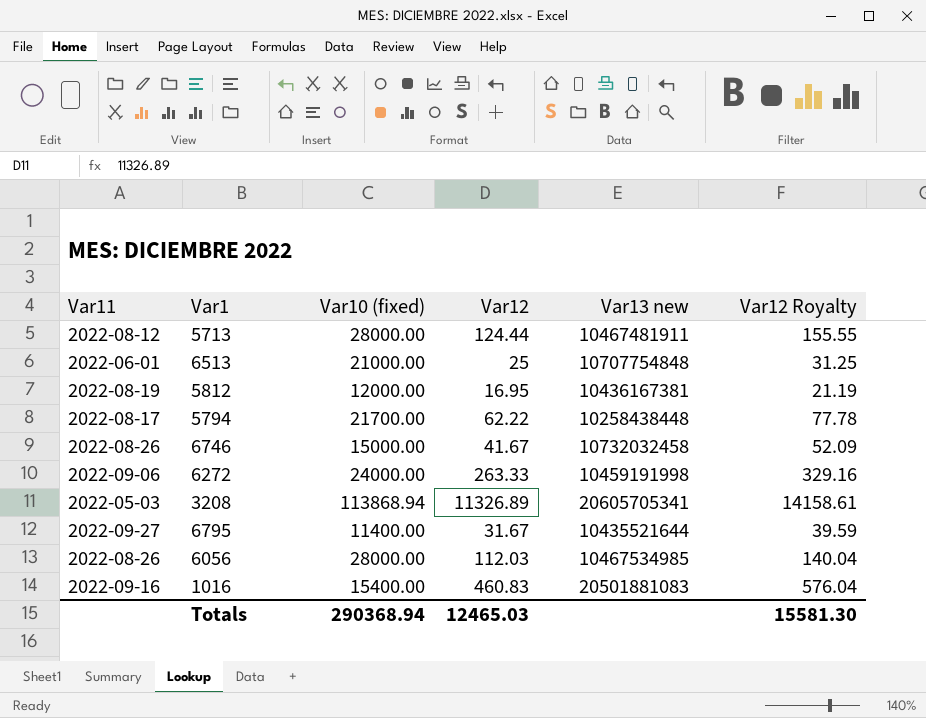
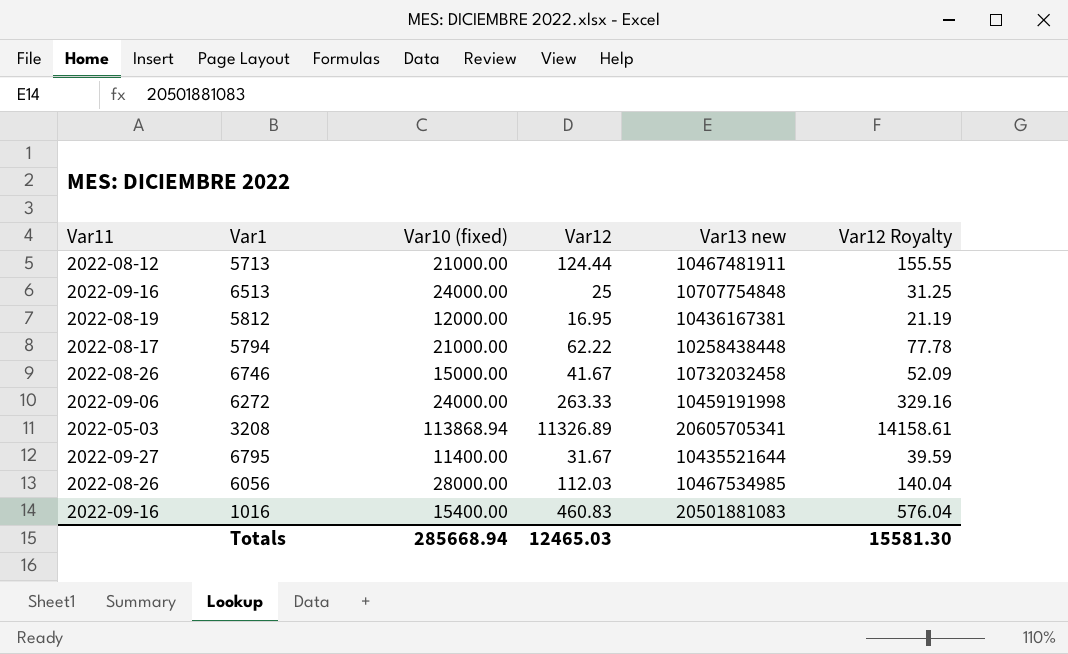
5713 | Var10 (fixed): 28000.00 -> 21000.00
6513 | Var11: 2022-06-01 -> 2022-09-16
6513 | Var10 (fixed): 21000.00 -> 24000.00
5794 | Var10 (fixed): 21700.00 -> 21000.00
Totals | Var10 (fixed): 290368.94 -> 285668.94

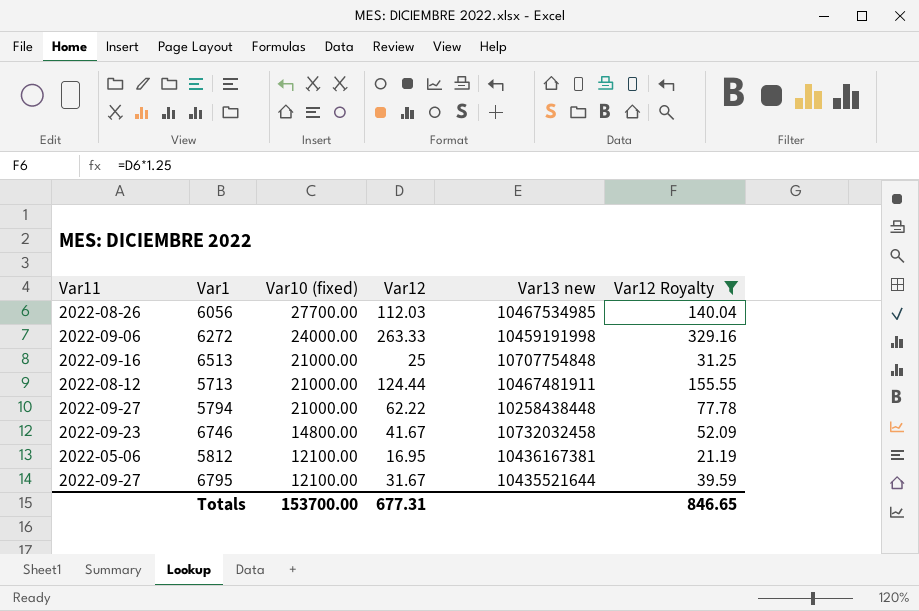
filter: none -> Var12 Royalty <= 329.16
row order: none -> Var10 (fixed) descending
6056 | Var10 (fixed): 28000.00 -> 27700.00
6513 | Var10 (fixed): 24000.00 -> 21000.00
5794 | Var11: 2022-08-17 -> 2022-09-27
6746 | Var11: 2022-08-26 -> 2022-09-23
6746 | Var10 (fixed): 15000.00 -> 14800.00
5812 | Var11: 2022-08-19 -> 2022-05-06
5812 | Var10 (fixed): 12000.00 -> 12100.00
6795 | Var10 (fixed): 11400.00 -> 12100.00
Totals | Var10 (fixed): 285668.94 -> 153700.00
Totals | Var12: 12465.03 -> 677.31
Totals | Var12 Royalty: 15581.30 -> 846.65

